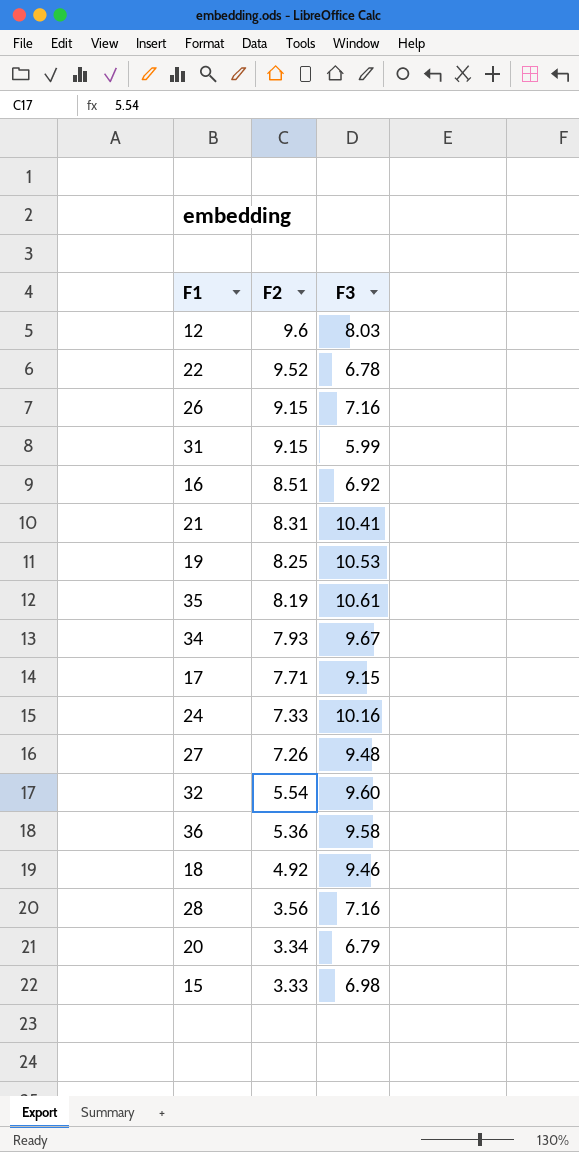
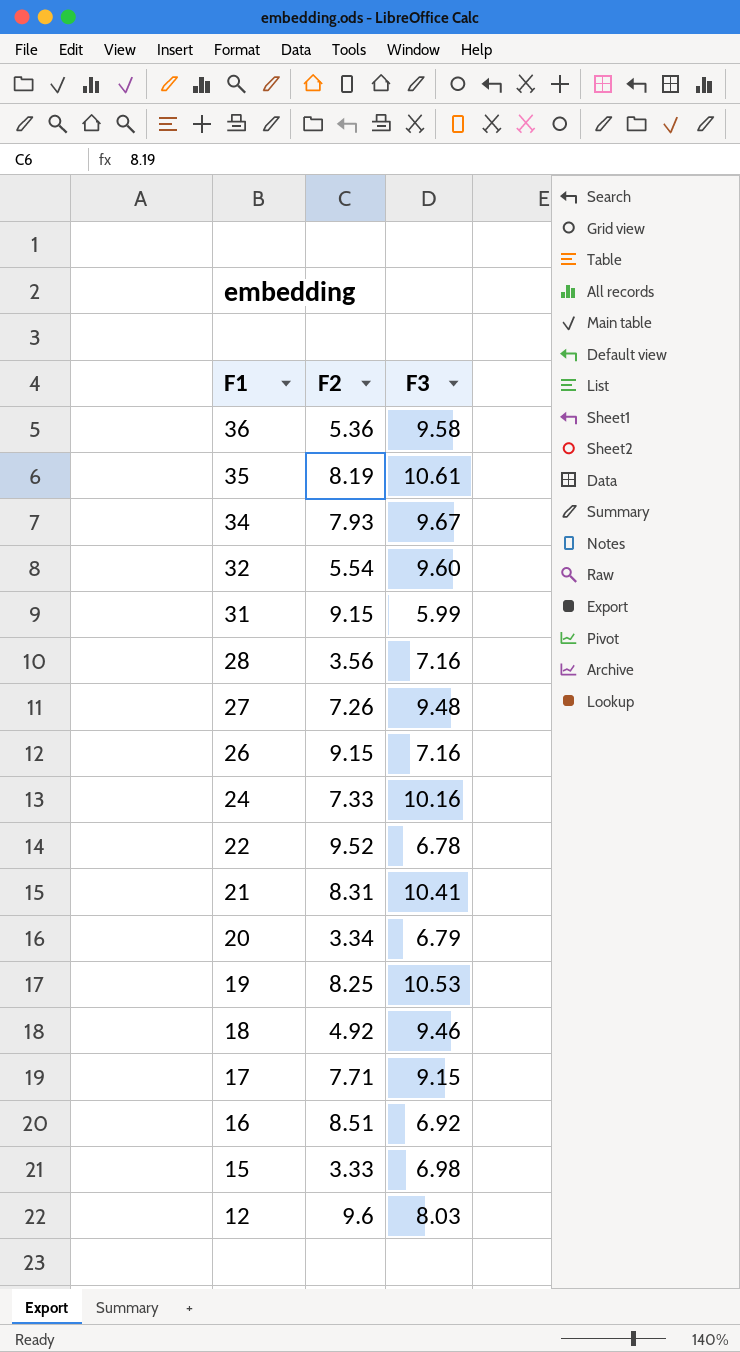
row order: F2 descending -> F1 descending

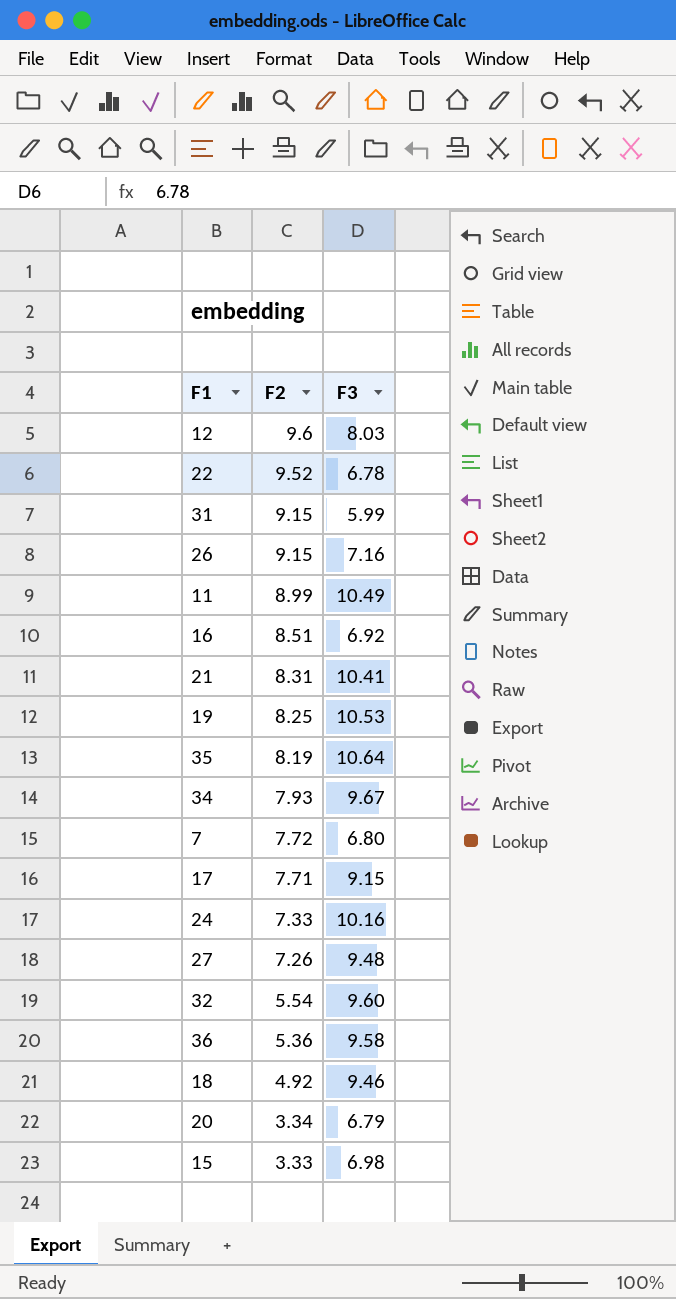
row order: F1 descending -> F2 descending
row 28: 3.56 | 7.16 -> none
row 11: none -> 8.99 | 10.49
35 | F3: 10.61 -> 10.64
row 7: none -> 7.72 | 6.80

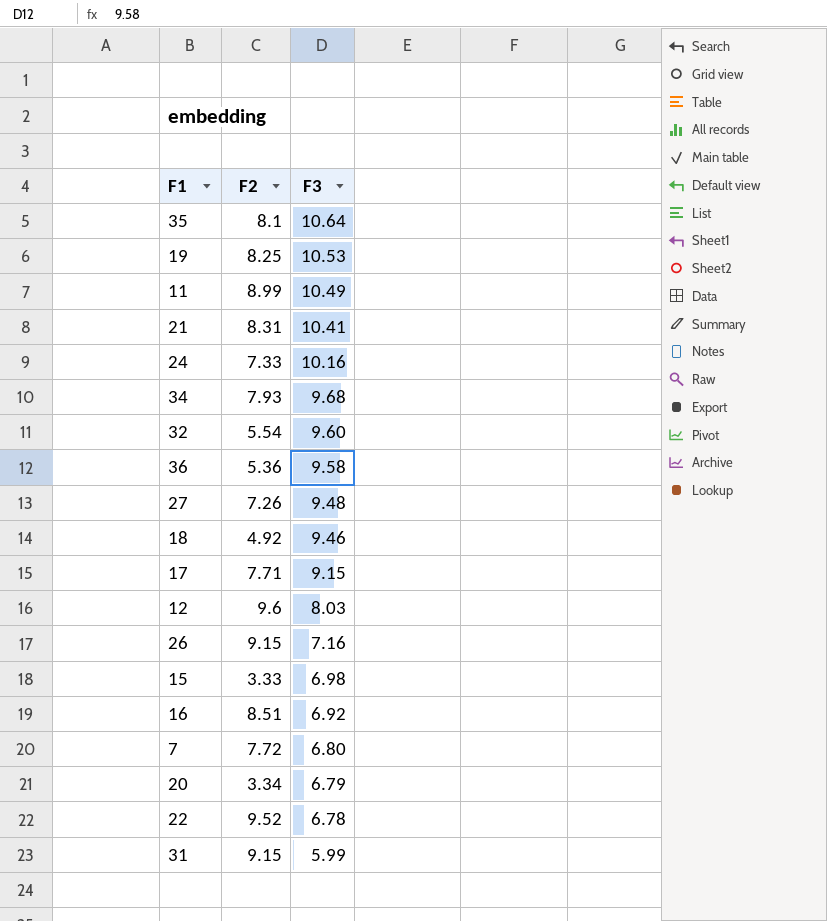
row order: F2 descending -> F3 descending
35 | F2: 8.19 -> 8.1
34 | F3: 9.67 -> 9.68

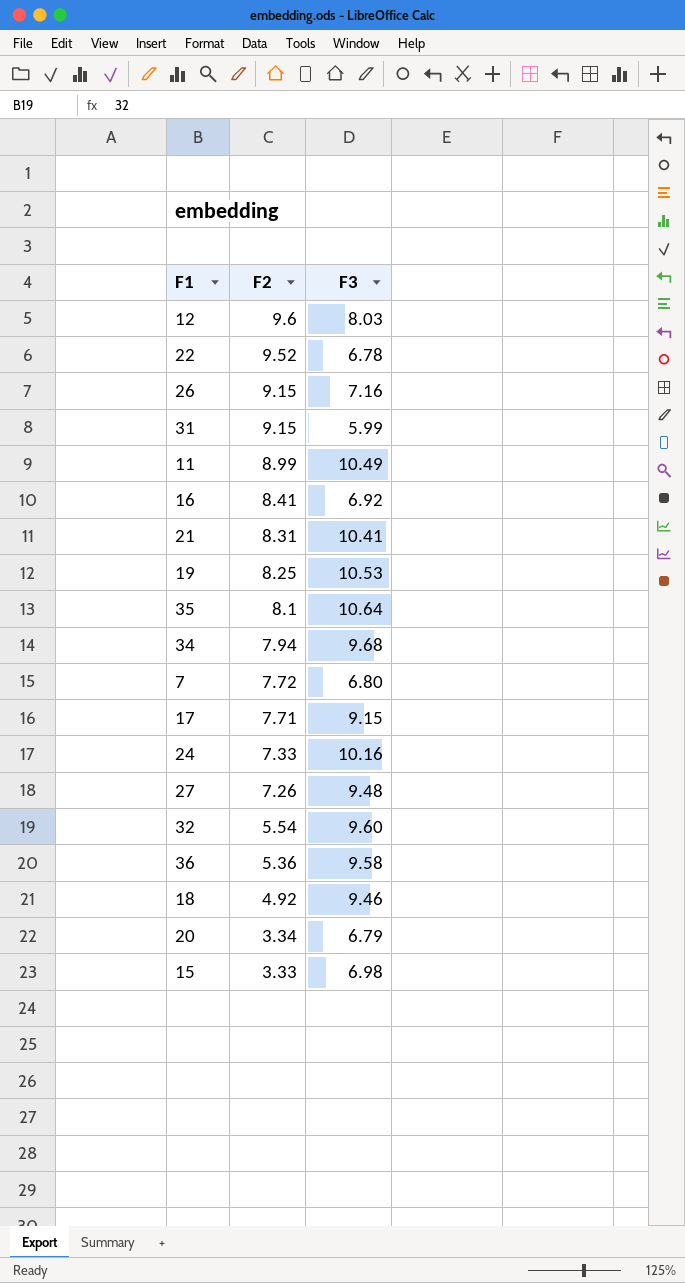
row order: F3 descending -> F2 descending
16 | F2: 8.51 -> 8.41
34 | F2: 7.93 -> 7.94

